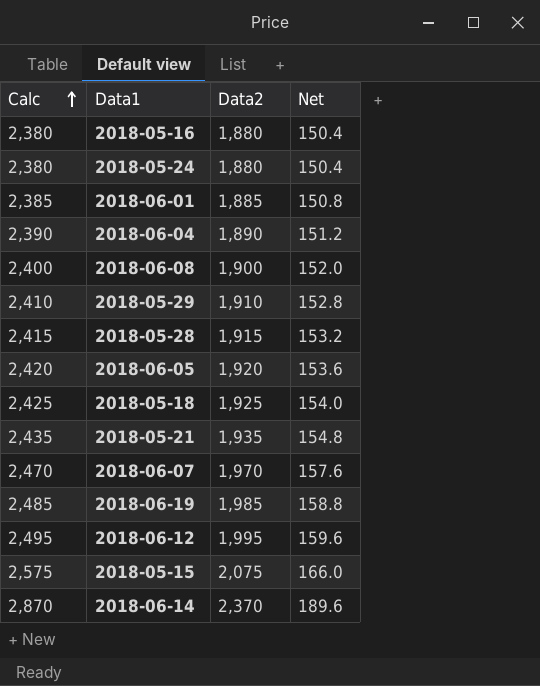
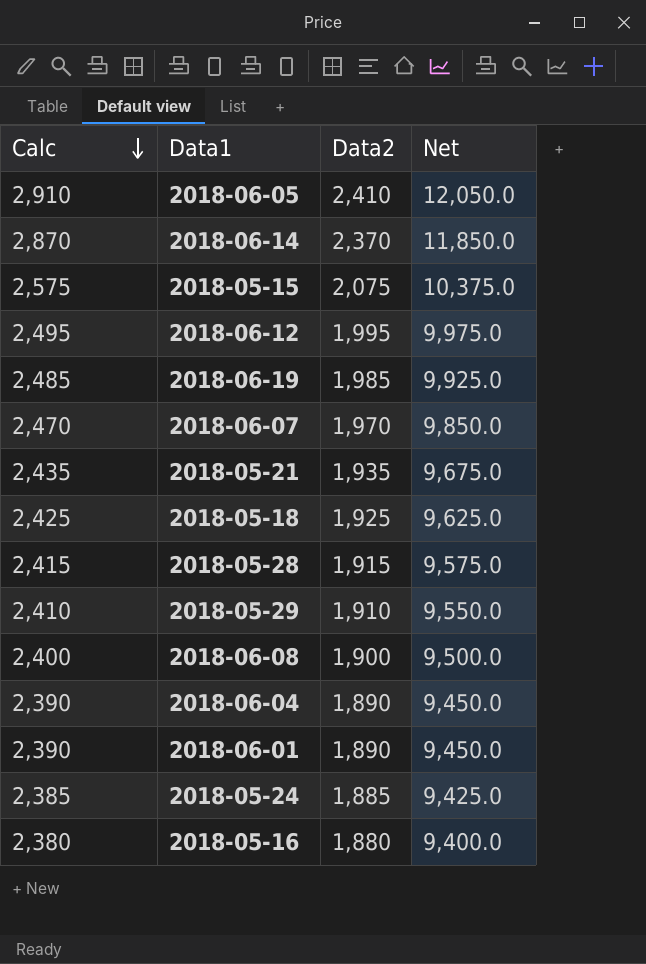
row order: Calc ascending -> Calc descending
column Net | formula: [Data2] * 0.08 -> [Data2] * 5
2018-06-05 | Calc: 2,420 -> 2,910
2018-06-05 | Data2: 1,920 -> 2,410
2018-06-01 | Calc: 2,385 -> 2,390
2018-06-01 | Data2: 1,885 -> 1,890
2018-05-24 | Calc: 2,380 -> 2,385
2018-05-24 | Data2: 1,880 -> 1,885

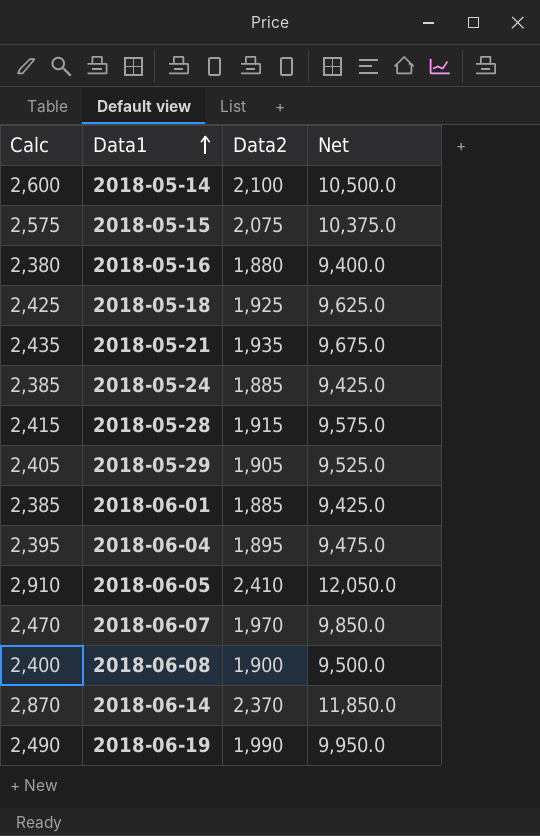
row order: Calc descending -> Data1 ascending
row 2018-06-12: 2,495 | 1,995 | 9,975.0 -> none
row 2018-05-14: none -> 2,600 | 2,100 | 10,500.0
2018-05-29 | Calc: 2,410 -> 2,405
2018-05-29 | Data2: 1,910 -> 1,905
2018-05-29 | Net: 9,550.0 -> 9,525.0
2018-06-01 | Calc: 2,390 -> 2,385
2018-06-01 | Data2: 1,890 -> 1,885
2018-06-01 | Net: 9,450.0 -> 9,425.0
2018-06-04 | Calc: 2,390 -> 2,395
2018-06-04 | Data2: 1,890 -> 1,895
2018-06-04 | Net: 9,450.0 -> 9,475.0
2018-06-19 | Calc: 2,485 -> 2,490
2018-06-19 | Data2: 1,985 -> 1,990
2018-06-19 | Net: 9,925.0 -> 9,950.0

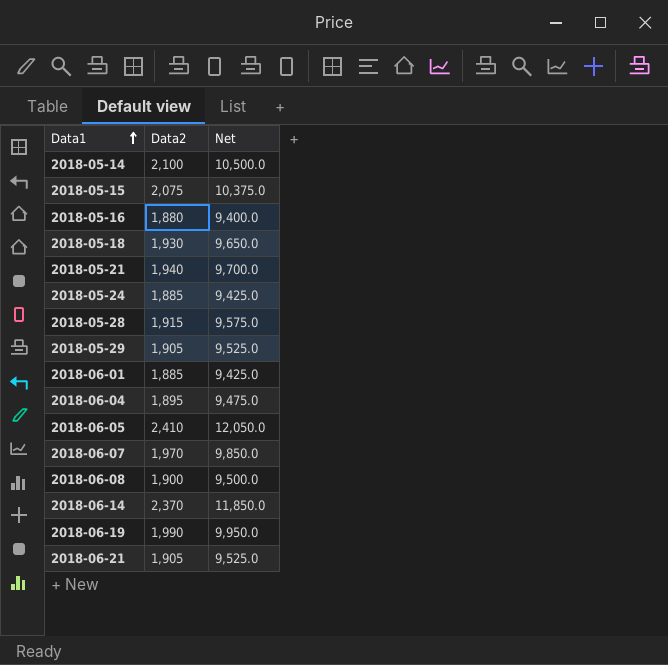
column Calc | formula: [Data2] + 500 -> none
2018-05-18 | Data2: 1,925 -> 1,930
2018-05-18 | Net: 9,625.0 -> 9,650.0
2018-05-21 | Data2: 1,935 -> 1,940
2018-05-21 | Net: 9,675.0 -> 9,700.0
row 2018-06-21: none -> 1,905 | 9,525.0

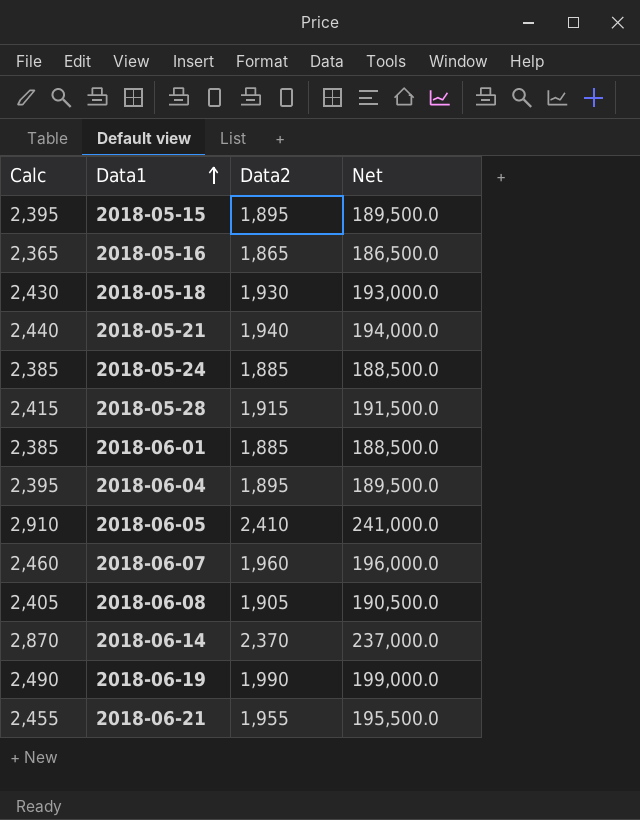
column Calc | formula: none -> [Data2] + 500
column Net | formula: [Data2] * 5 -> [Data2] * 100
row 2018-05-14: 2,100 | 10,500.0 -> none
row 2018-05-29: 1,905 | 9,525.0 -> none
2018-05-15 | Data2: 2,075 -> 1,895
2018-05-16 | Data2: 1,880 -> 1,865
2018-06-07 | Data2: 1,970 -> 1,960
2018-06-08 | Data2: 1,900 -> 1,905
2018-06-21 | Data2: 1,905 -> 1,955

